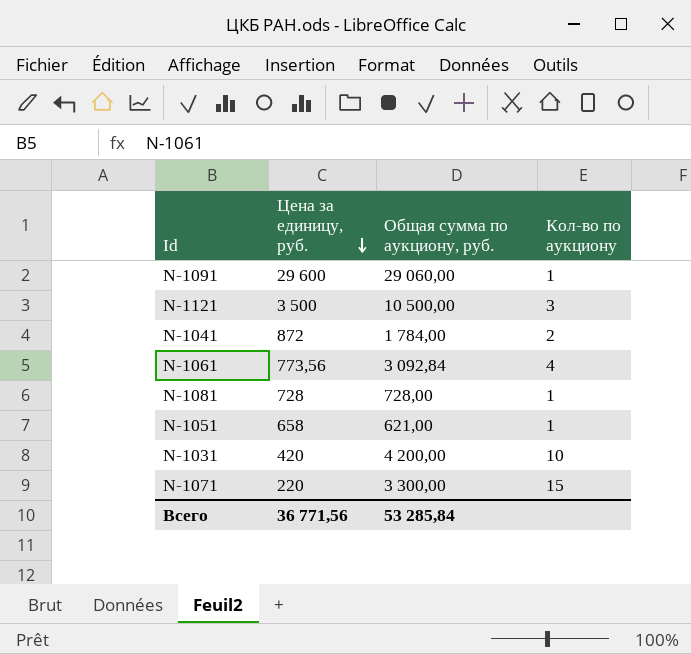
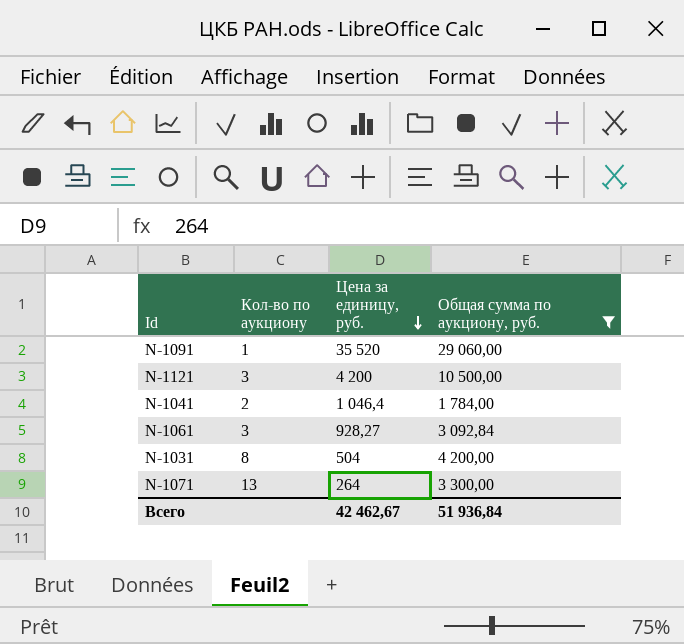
filter: none -> Общая сумма по аукциону, руб. >= 1 784,00
column Кол-во по аукциону | position: 4 -> 2
N-1091 | Цена за единицу, руб.: 29 600 -> 35 520
N-1121 | Цена за единицу, руб.: 3 500 -> 4 200
N-1041 | Цена за единицу, руб.: 872 -> 1 046,4
N-1061 | Кол-во по аукциону: 4 -> 3
N-1061 | Цена за единицу, руб.: 773,56 -> 928,27
N-1031 | Кол-во по аукциону: 10 -> 8
N-1031 | Цена за единицу, руб.: 420 -> 504
N-1071 | Кол-во по аукциону: 15 -> 13
N-1071 | Цена за единицу, руб.: 220 -> 264
Всего | Цена за единицу, руб.: 36 771,56 -> 42 462,67
Всего | Общая сумма по аукциону, руб.: 53 285,84 -> 51 936,84

